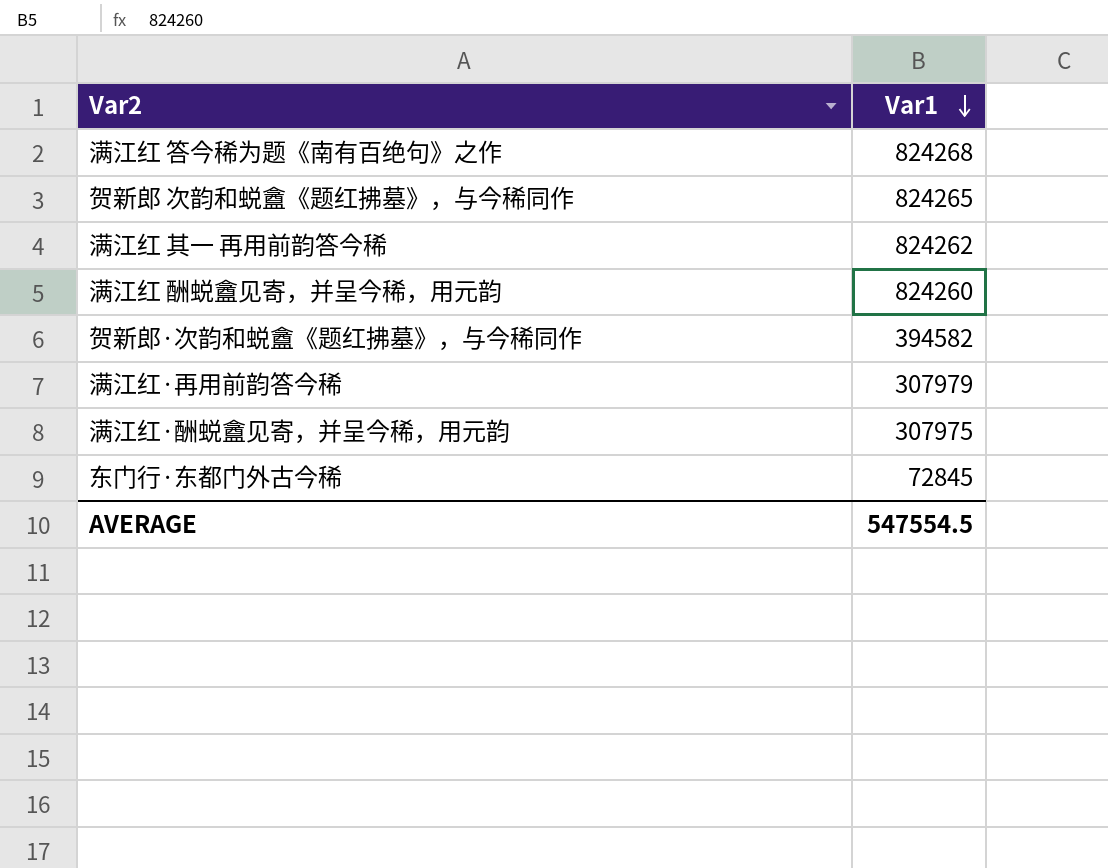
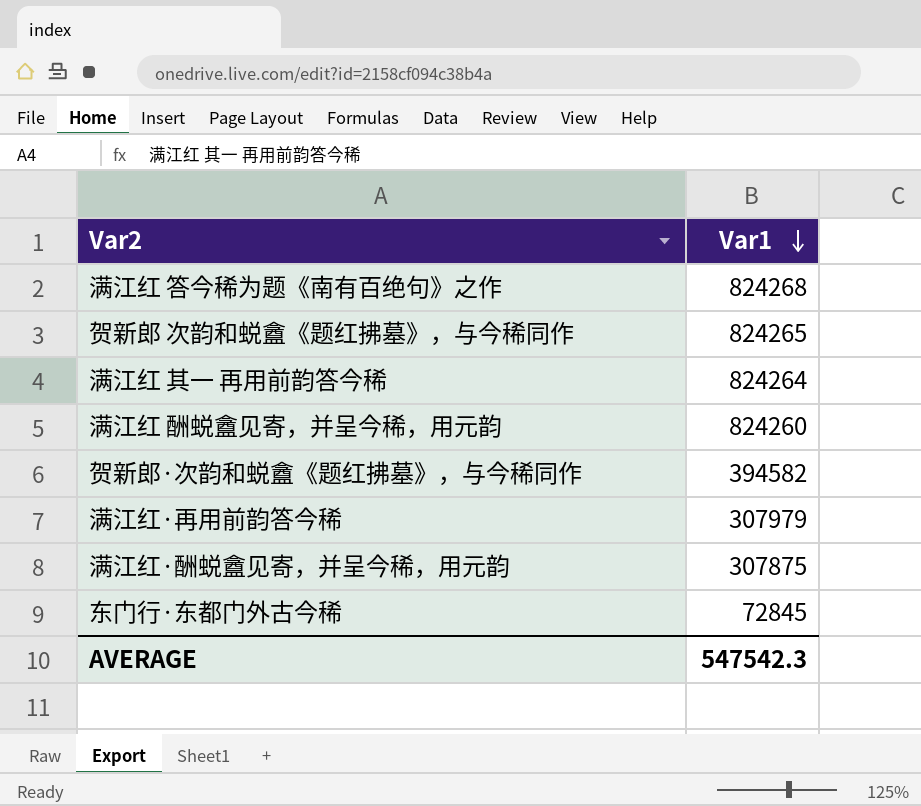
满江红 其一 再用前韵答今稀 | Var1: 824262 -> 824264
满江红·酬蜕盦见寄，并呈今稀，用元韵 | Var1: 307975 -> 307875
AVERAGE | Var1: 547554.5 -> 547542.3

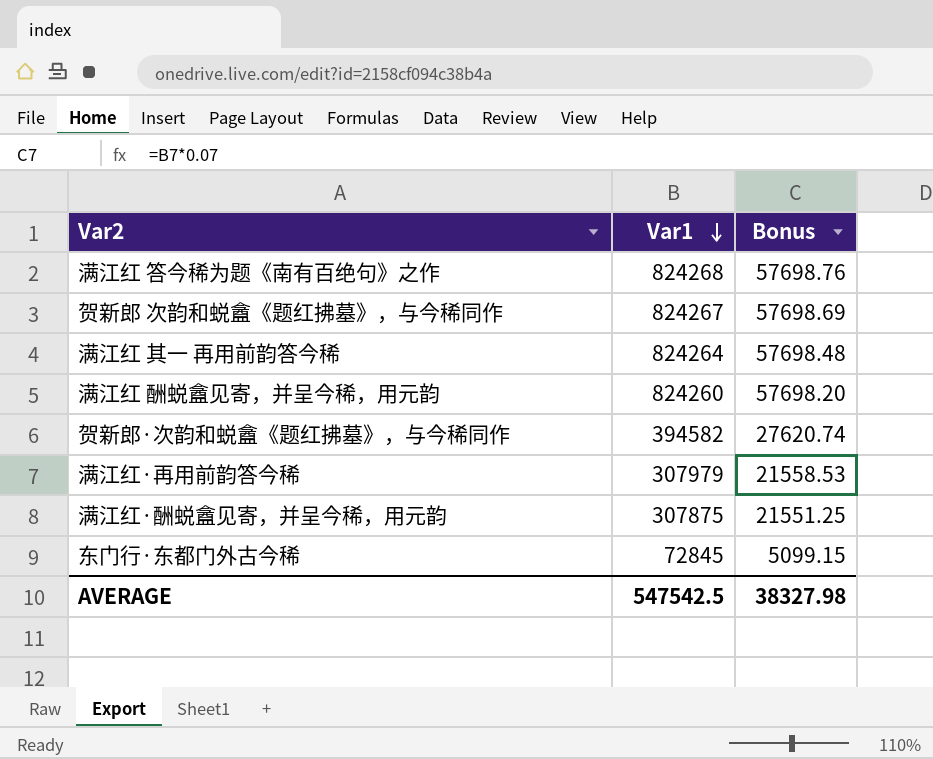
column Bonus | formula: none -> [Var1] * 0.07
贺新郎 次韵和蜕盦《题红拂墓》，与今稀同作 | Var1: 824265 -> 824267
AVERAGE | Var1: 547542.3 -> 547542.5

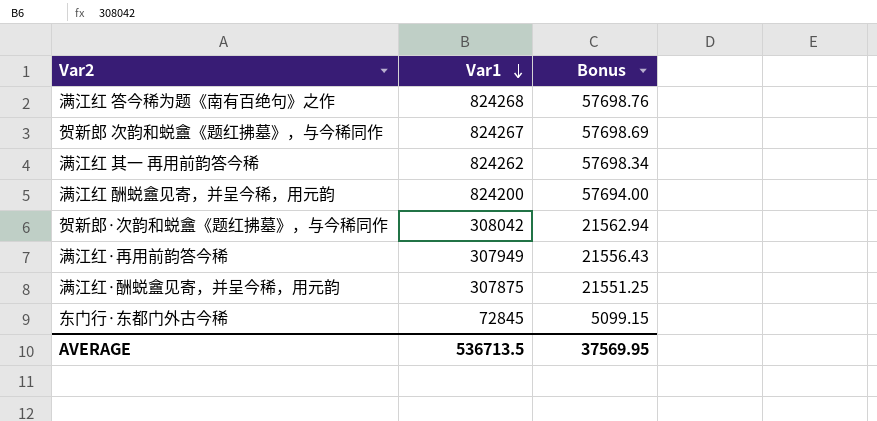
满江红 其一 再用前韵答今稀 | Var1: 824264 -> 824262
满江红 其一 再用前韵答今稀 | Bonus: 57698.48 -> 57698.34
满江红 酬蜕盦见寄，并呈今稀，用元韵 | Var1: 824260 -> 824200
满江红 酬蜕盦见寄，并呈今稀，用元韵 | Bonus: 57698.20 -> 57694.00
贺新郎·次韵和蜕盦《题红拂墓》，与今稀同作 | Var1: 394582 -> 308042
贺新郎·次韵和蜕盦《题红拂墓》，与今稀同作 | Bonus: 27620.74 -> 21562.94
满江红·再用前韵答今稀 | Var1: 307979 -> 307949
满江红·再用前韵答今稀 | Bonus: 21558.53 -> 21556.43
AVERAGE | Var1: 547542.5 -> 536713.5
AVERAGE | Bonus: 38327.98 -> 37569.95

